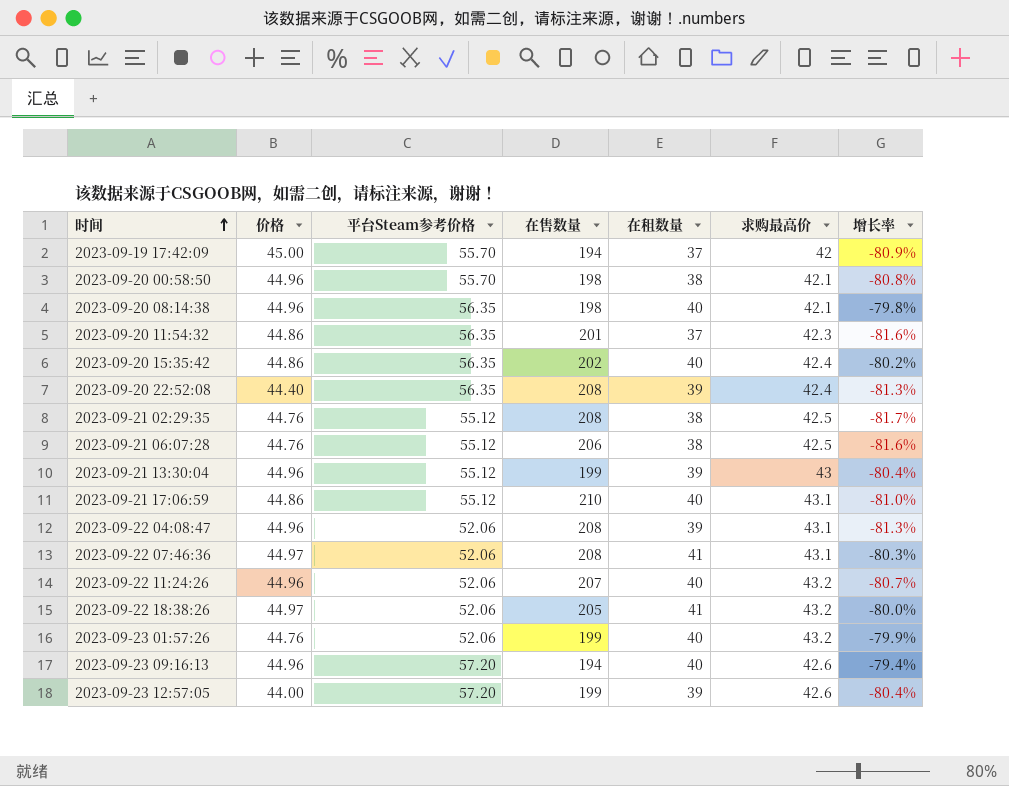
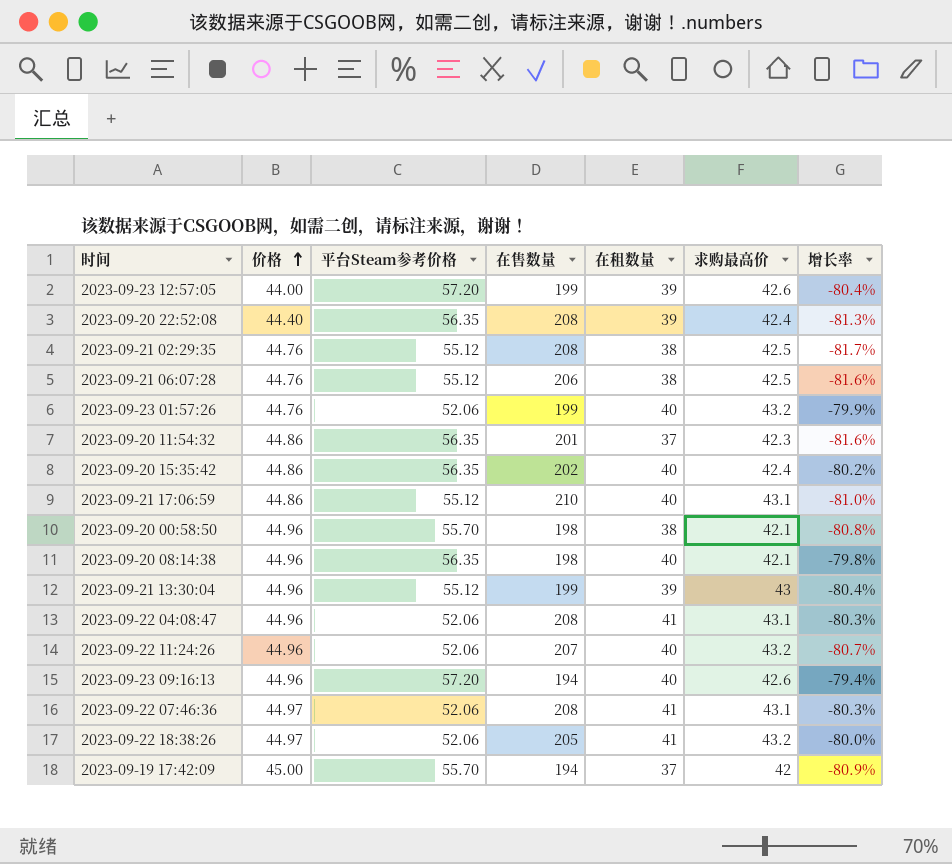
row order: 时间 ascending -> 价格 ascending
2023-09-22 04:08:47 | 在租数量: 39 -> 41
2023-09-22 04:08:47 | 增长率: -81.3% -> -80.3%

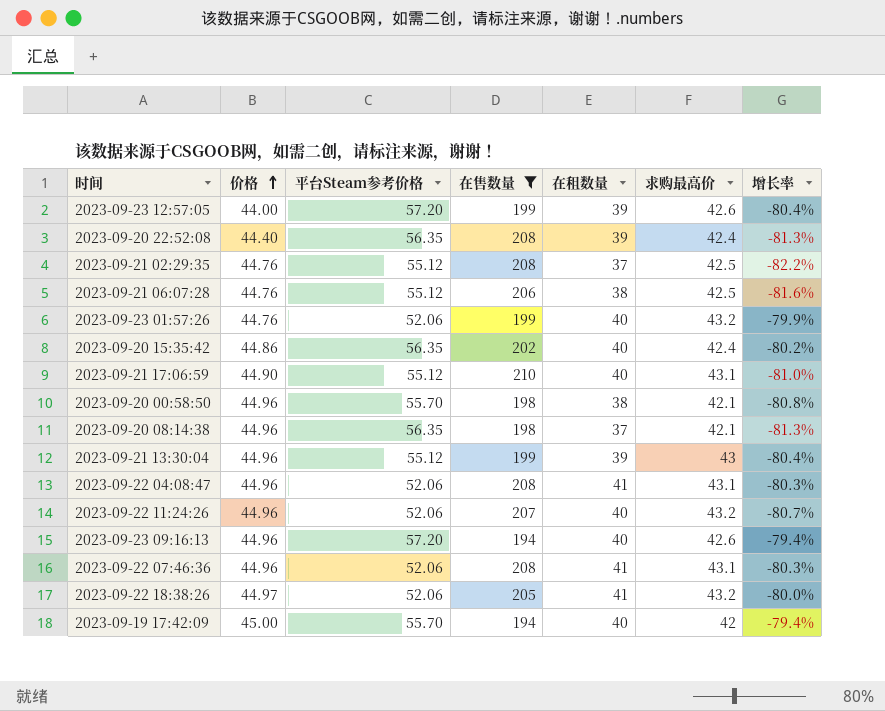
filter: none -> 在售数量 != 201
2023-09-21 02:29:35 | 在租数量: 38 -> 37
2023-09-21 02:29:35 | 增长率: -81.7% -> -82.2%
2023-09-21 17:06:59 | 价格: 44.86 -> 44.90
2023-09-20 08:14:38 | 在租数量: 40 -> 37
2023-09-20 08:14:38 | 增长率: -79.8% -> -81.3%
2023-09-22 07:46:36 | 价格: 44.97 -> 44.96
2023-09-19 17:42:09 | 在租数量: 37 -> 40
2023-09-19 17:42:09 | 增长率: -80.9% -> -79.4%

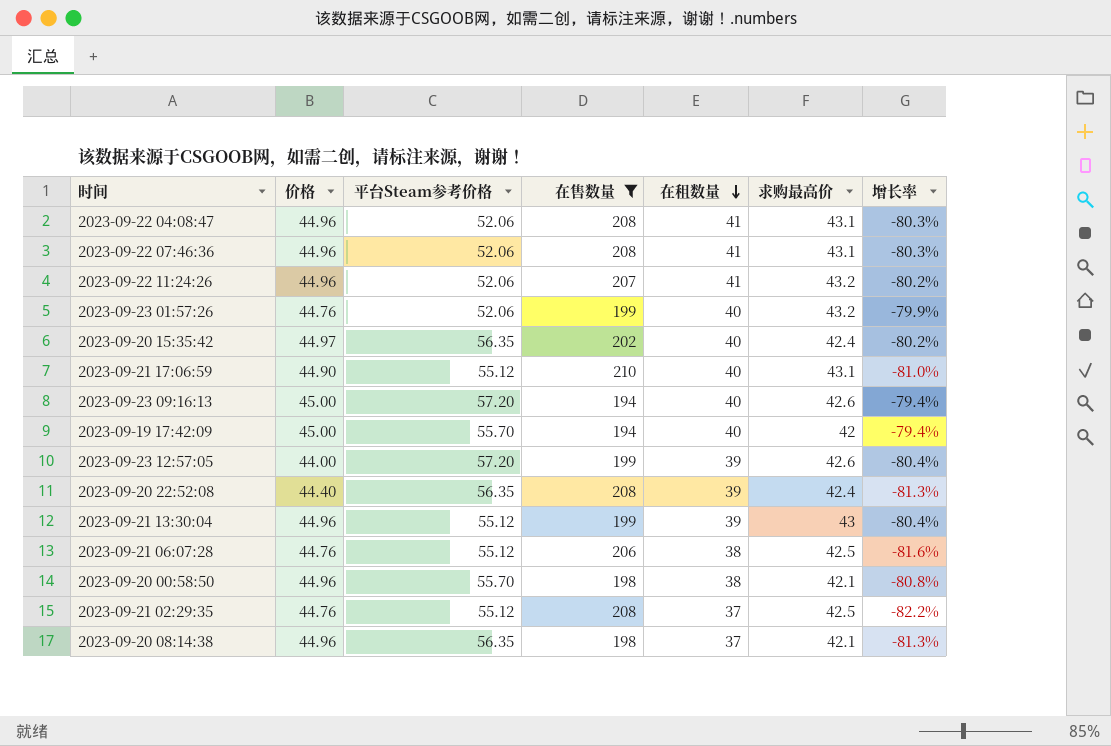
row order: 价格 ascending -> 在租数量 descending
row 2023-09-22 18:38:26: 44.97 | 52.06 | 205 | 41 | 43.2 | -80.0% -> none
2023-09-22 11:24:26 | 在租数量: 40 -> 41
2023-09-22 11:24:26 | 增长率: -80.7% -> -80.2%
2023-09-20 15:35:42 | 价格: 44.86 -> 44.97
2023-09-23 09:16:13 | 价格: 44.96 -> 45.00

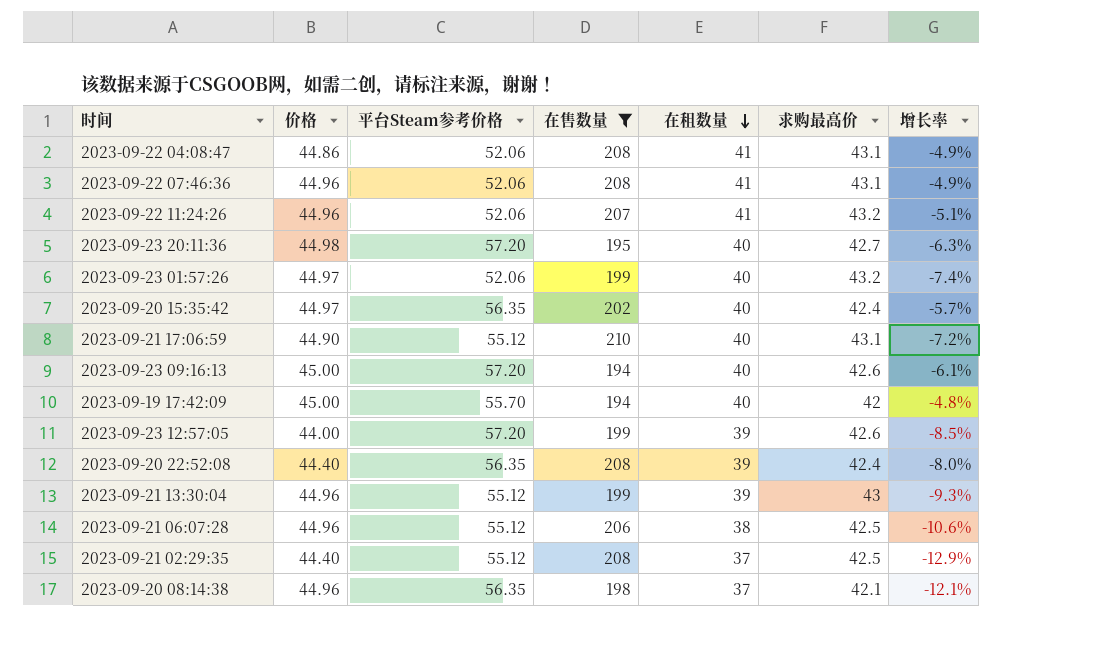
column 增长率 | formula: ([在租数量] - [在售数量]) / [在售数量] -> ([在租数量] - [求购最高价]) / [求购最高价]
row 2023-09-20 00:58:50: 44.96 | 55.70 | 198 | 38 | 42.1 | -80.8% -> none
2023-09-22 04:08:47 | 价格: 44.96 -> 44.86
row 2023-09-23 20:11:36: none -> 44.98 | 57.20 | 195 | 40 | 42.7 | -6.3%
2023-09-23 01:57:26 | 价格: 44.76 -> 44.97
2023-09-21 06:07:28 | 价格: 44.76 -> 44.96
2023-09-21 02:29:35 | 价格: 44.76 -> 44.40

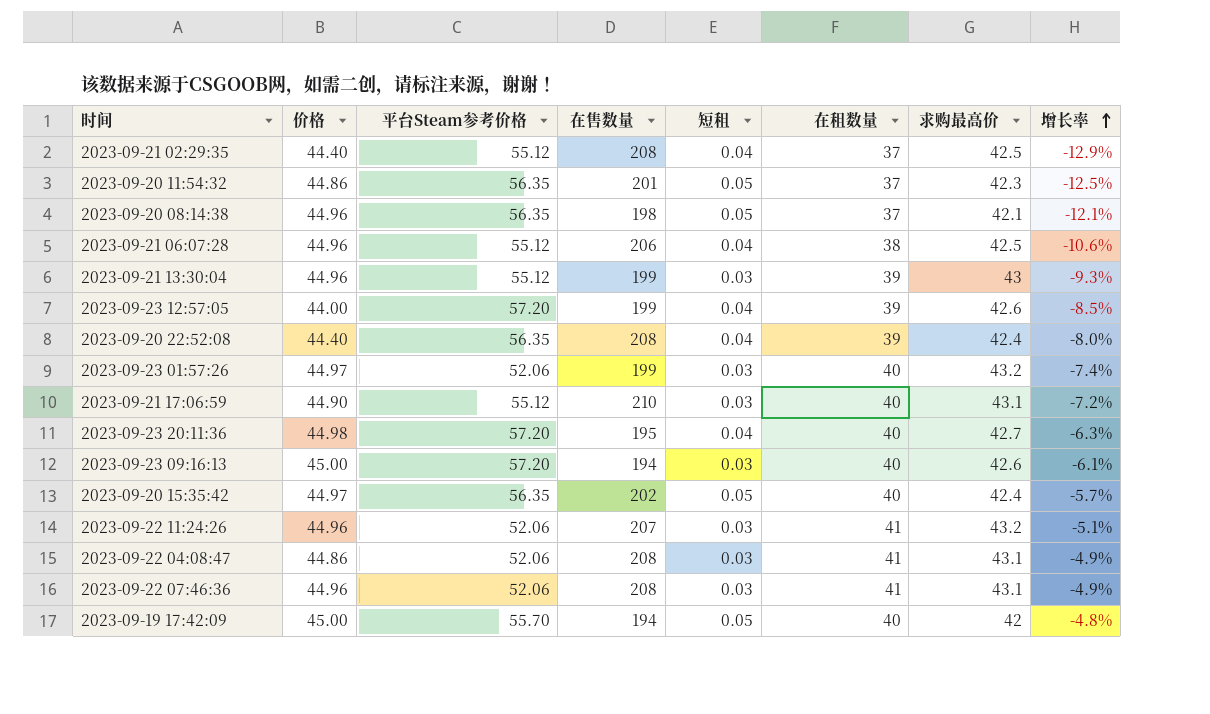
filter: 在售数量 != 201 -> none
row order: 在租数量 descending -> 增长率 ascending
column 短租 | position: none -> 5

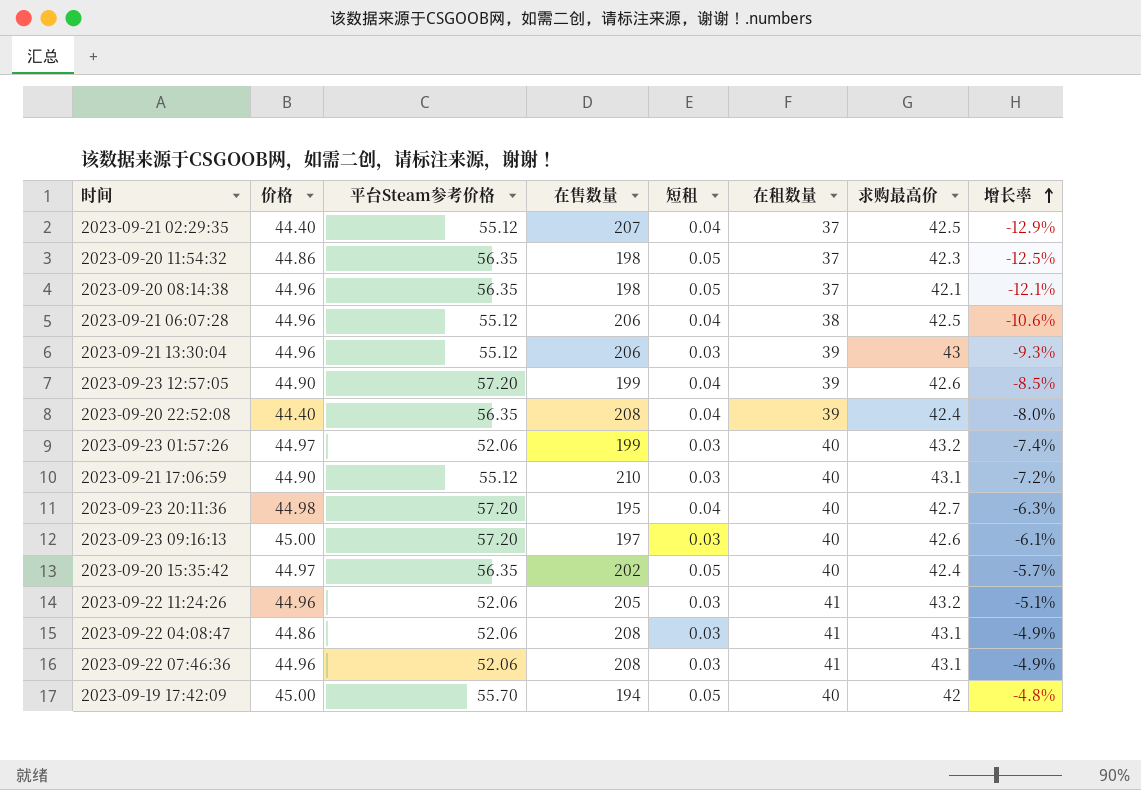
2023-09-21 02:29:35 | 在售数量: 208 -> 207
2023-09-20 11:54:32 | 在售数量: 201 -> 198
2023-09-21 13:30:04 | 在售数量: 199 -> 206
2023-09-23 12:57:05 | 价格: 44.00 -> 44.90
2023-09-23 09:16:13 | 在售数量: 194 -> 197
2023-09-22 11:24:26 | 在售数量: 207 -> 205

